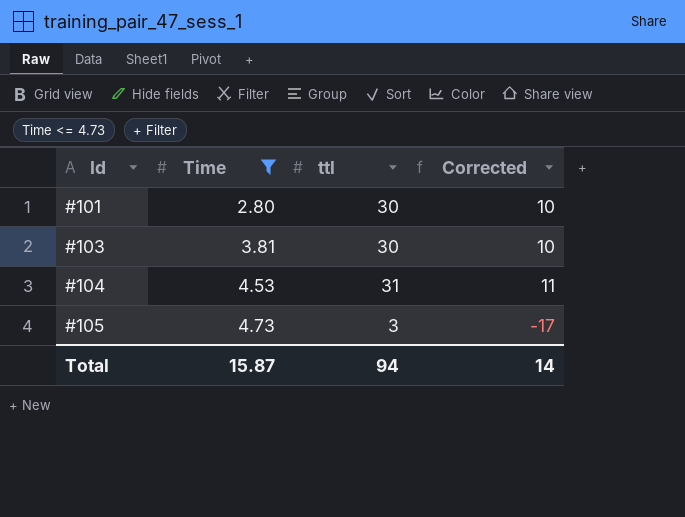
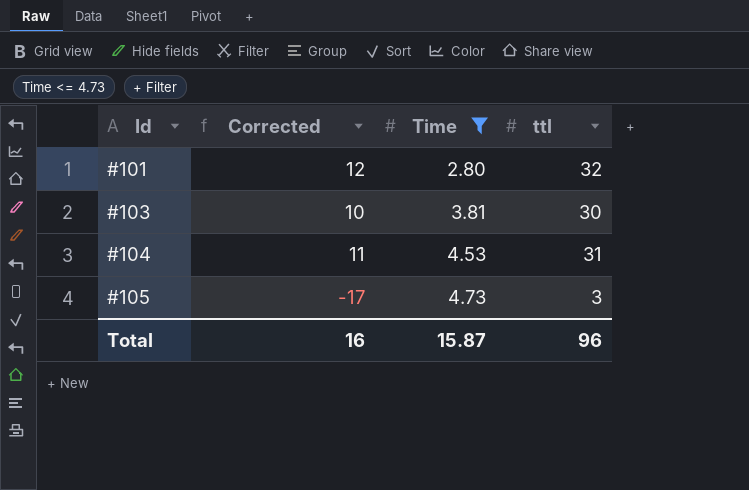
column Corrected | position: 4 -> 2
#101 | Corrected: 10 -> 12
#101 | ttl: 30 -> 32
Total | Corrected: 14 -> 16
Total | ttl: 94 -> 96

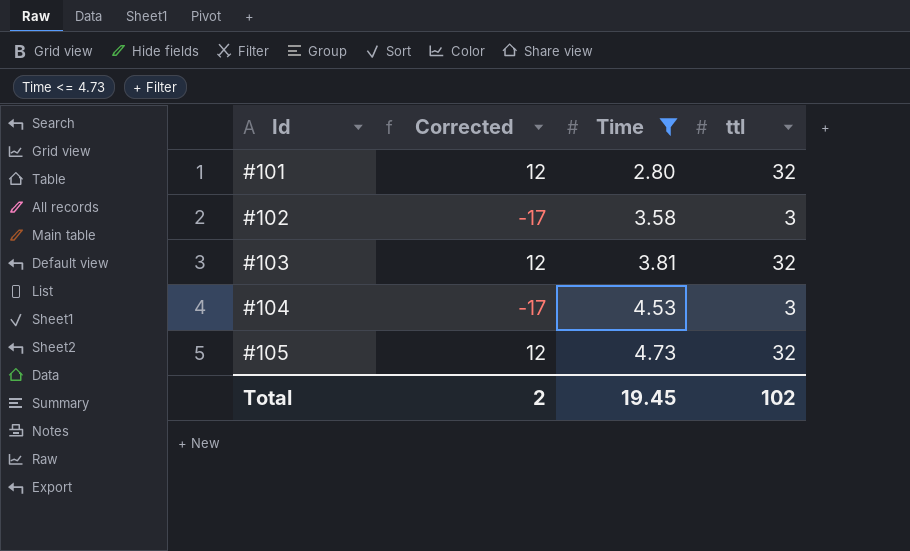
row #102: none -> -17 | 3.58 | 3
#103 | Corrected: 10 -> 12
#103 | ttl: 30 -> 32
#104 | Corrected: 11 -> -17
#104 | ttl: 31 -> 3
#105 | Corrected: -17 -> 12
#105 | ttl: 3 -> 32
Total | Corrected: 16 -> 2
Total | Time: 15.87 -> 19.45
Total | ttl: 96 -> 102

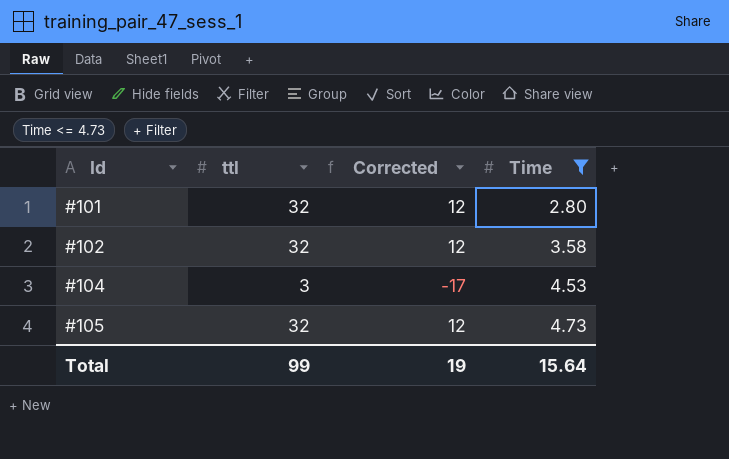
column ttl | position: 4 -> 2
row #103: 12 | 3.81 | 32 -> none
#102 | ttl: 3 -> 32
#102 | Corrected: -17 -> 12
Total | ttl: 102 -> 99
Total | Corrected: 2 -> 19
Total | Time: 19.45 -> 15.64

